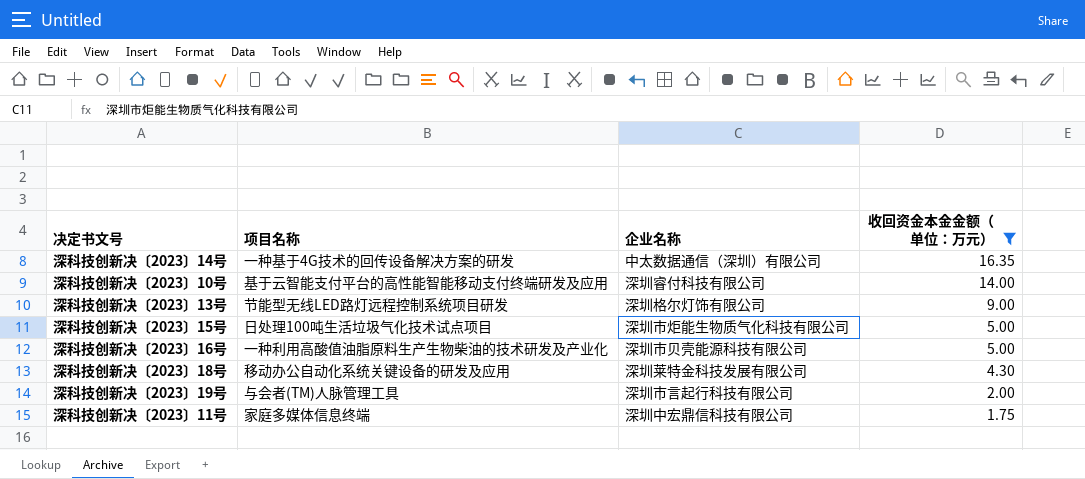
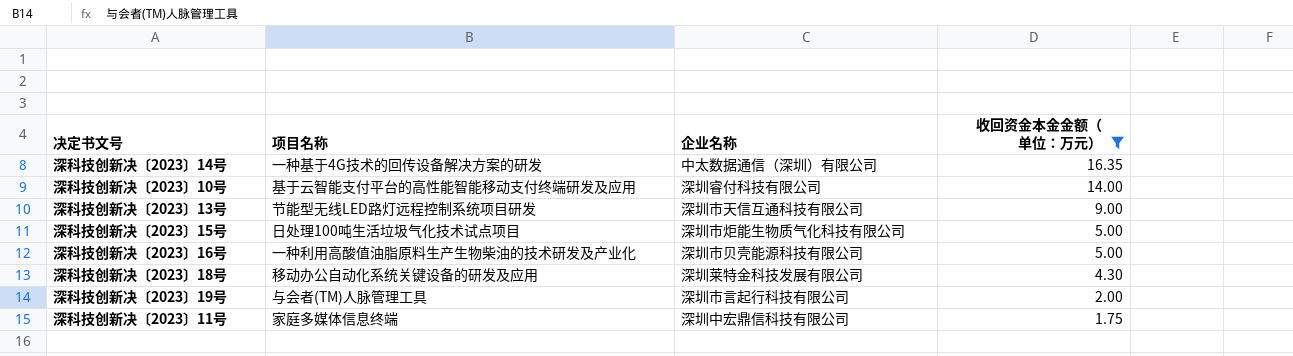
深科技创新决〔2023〕13号 | 企业名称: 深圳格尔灯饰有限公司 -> 深圳市天信互通科技有限公司

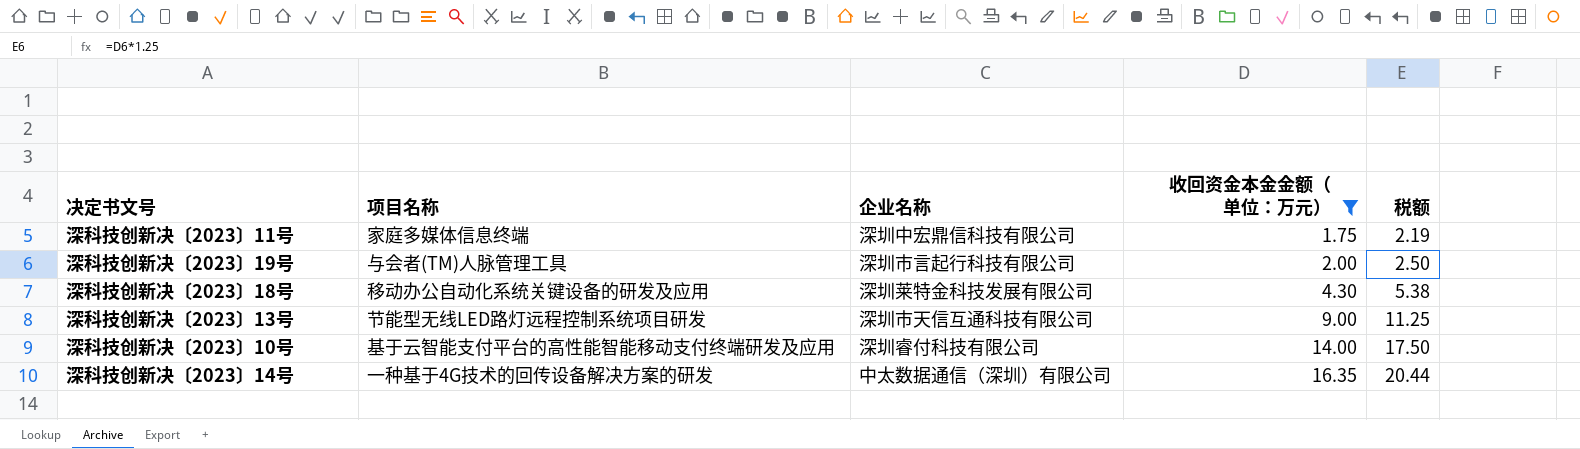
row order: 收回资金本金金额（单位：万元） descending -> 收回资金本金金额（单位：万元） ascending
column 税额 | formula: none -> [收回资金本金金额（单位：万元）] * 1.25
row 深科技创新决〔2023〕15号: 日处理100吨生活垃圾气化技术试点项目 | 深圳市炬能生物质气化科技有限公司 | 5.00 -> none
row 深科技创新决〔2023〕16号: 一种利用高酸值油脂原料生产生物柴油的技术研发及产业化 | 深圳市贝壳能源科技有限公司 | 5.00 -> none

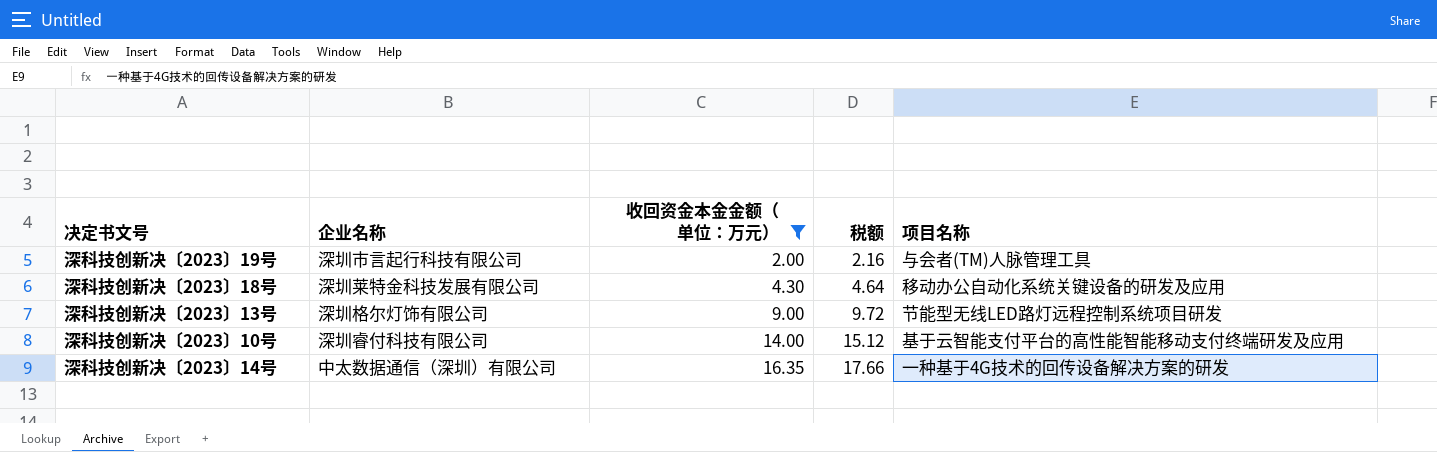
column 税额 | formula: [收回资金本金金额（单位：万元）] * 1.25 -> [收回资金本金金额（单位：万元）] * 1.08
column 项目名称 | position: 2 -> 5
row 深科技创新决〔2023〕11号: 家庭多媒体信息终端 | 深圳中宏鼎信科技有限公司 | 1.75 | 2.19 -> none
深科技创新决〔2023〕13号 | 企业名称: 深圳市天信互通科技有限公司 -> 深圳格尔灯饰有限公司

